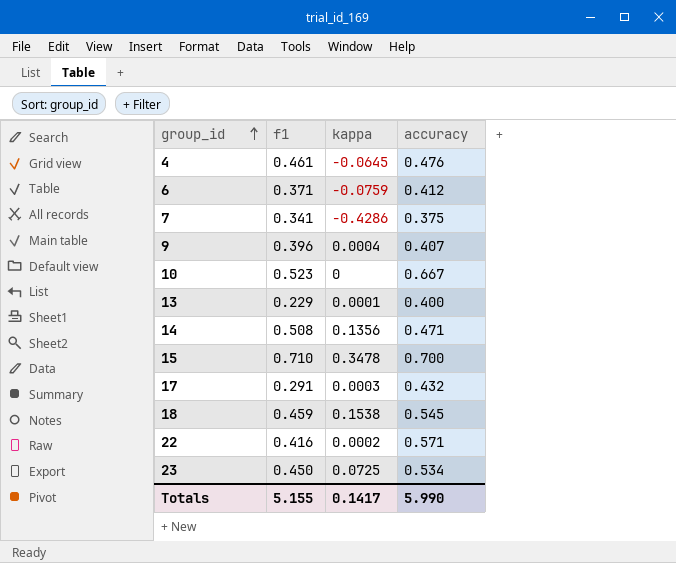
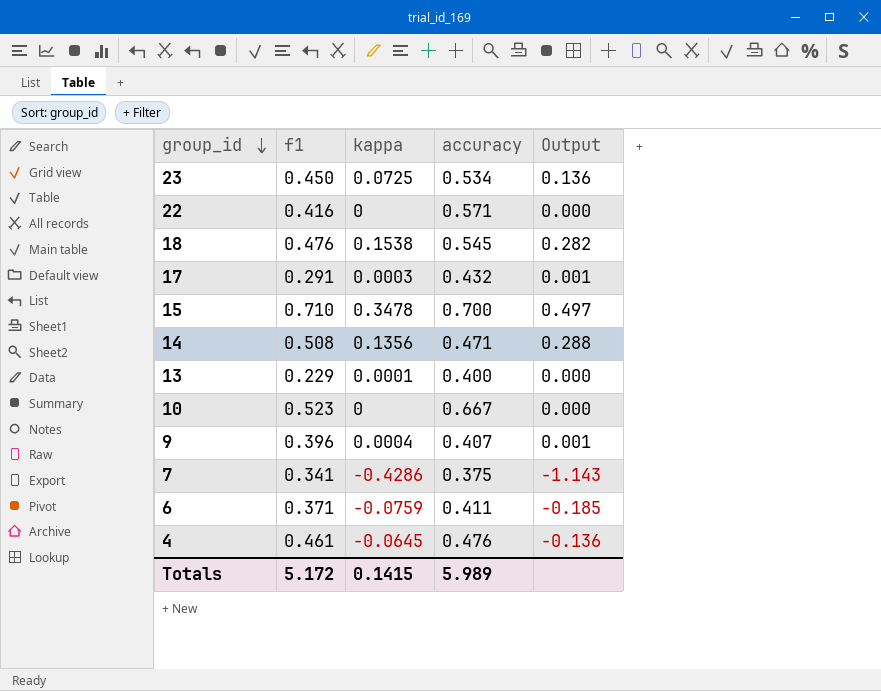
row order: group_id ascending -> group_id descending
column Output | formula: none -> [kappa] / [accuracy]
22 | kappa: 0.0002 -> 0
18 | f1: 0.459 -> 0.476
6 | accuracy: 0.412 -> 0.411
Totals | f1: 5.155 -> 5.172
Totals | kappa: 0.1417 -> 0.1415
Totals | accuracy: 5.990 -> 5.989

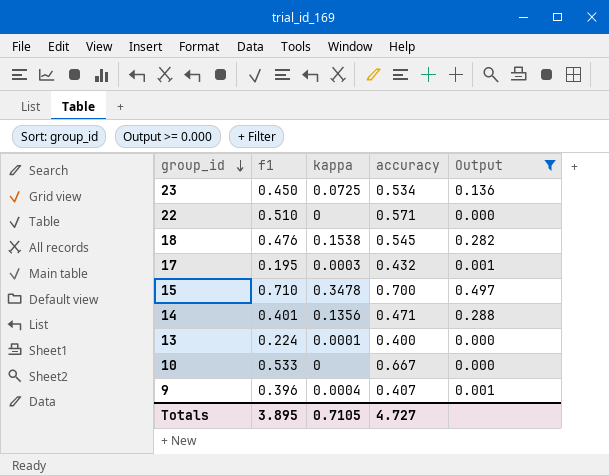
filter: none -> Output >= 0.000
22 | f1: 0.416 -> 0.510
17 | f1: 0.291 -> 0.195
14 | f1: 0.508 -> 0.401
13 | f1: 0.229 -> 0.224
10 | f1: 0.523 -> 0.533
Totals | f1: 5.172 -> 3.895
Totals | kappa: 0.1415 -> 0.7105
Totals | accuracy: 5.989 -> 4.727

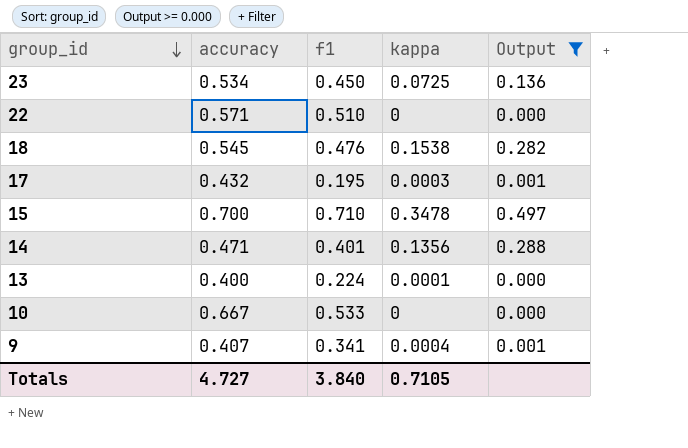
column accuracy | position: 4 -> 2
9 | f1: 0.396 -> 0.341
Totals | f1: 3.895 -> 3.840

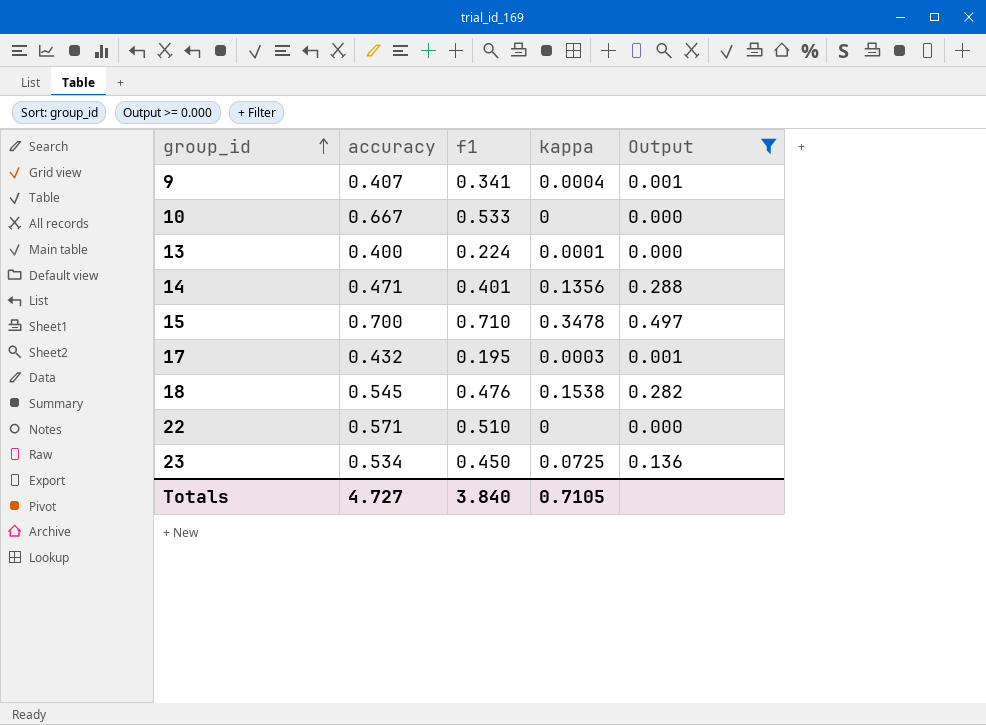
row order: group_id descending -> group_id ascending

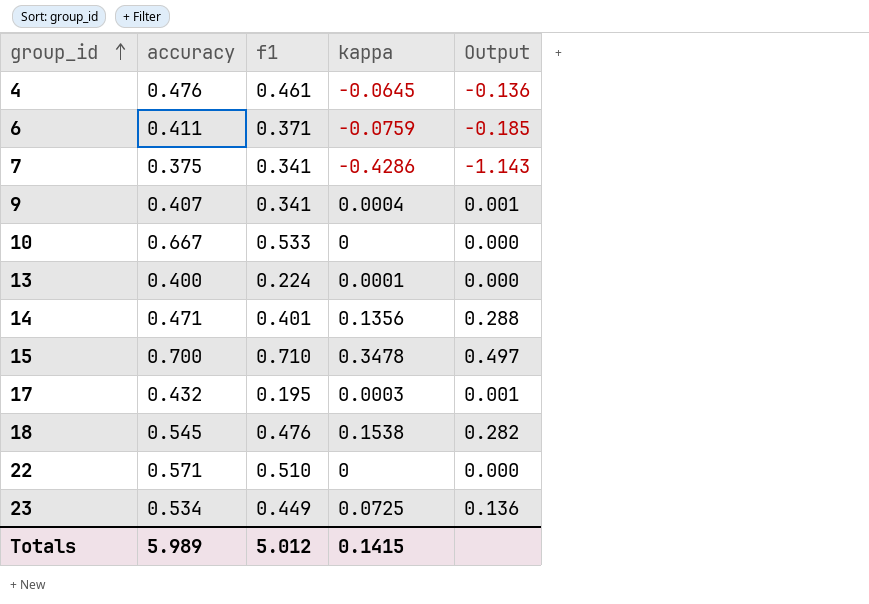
filter: Output >= 0.000 -> none
23 | f1: 0.450 -> 0.449
Totals | accuracy: 4.727 -> 5.989
Totals | f1: 3.840 -> 5.012
Totals | kappa: 0.7105 -> 0.1415

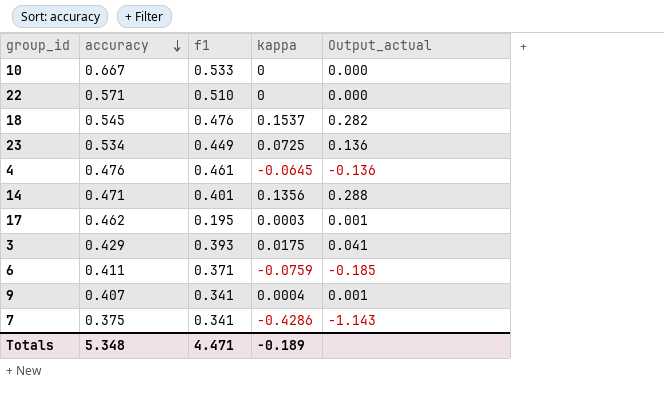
row order: group_id ascending -> accuracy descending
column name: Output -> Output_actual
row 13: 0.400 | 0.224 | 0.0001 | 0.000 -> none
row 15: 0.700 | 0.710 | 0.3478 | 0.497 -> none
18 | kappa: 0.1538 -> 0.1537
17 | accuracy: 0.432 -> 0.462
row 3: none -> 0.429 | 0.393 | 0.0175 | 0.041
Totals | accuracy: 5.989 -> 5.348
Totals | f1: 5.012 -> 4.471
Totals | kappa: 0.1415 -> -0.189

